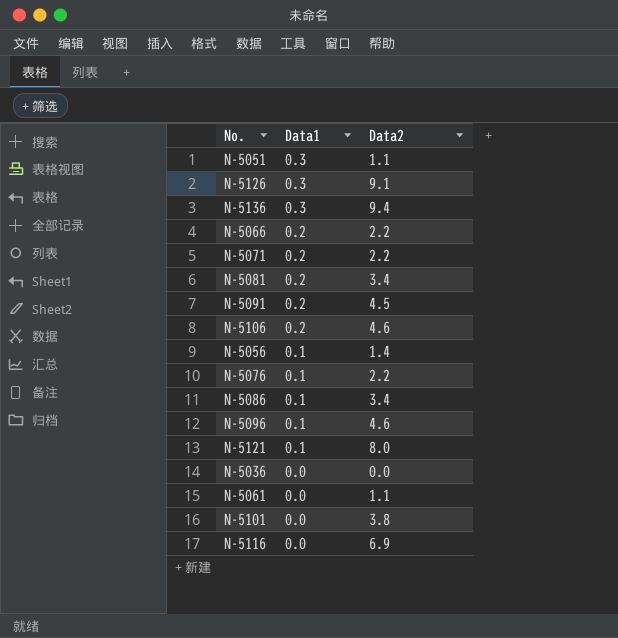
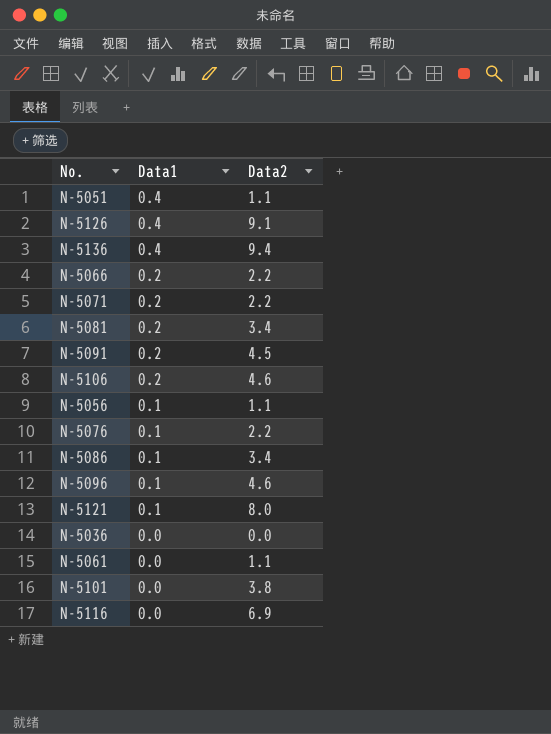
N-5051 | Data1: 0.3 -> 0.4
N-5126 | Data1: 0.3 -> 0.4
N-5136 | Data1: 0.3 -> 0.4
N-5056 | Data2: 1.4 -> 1.1

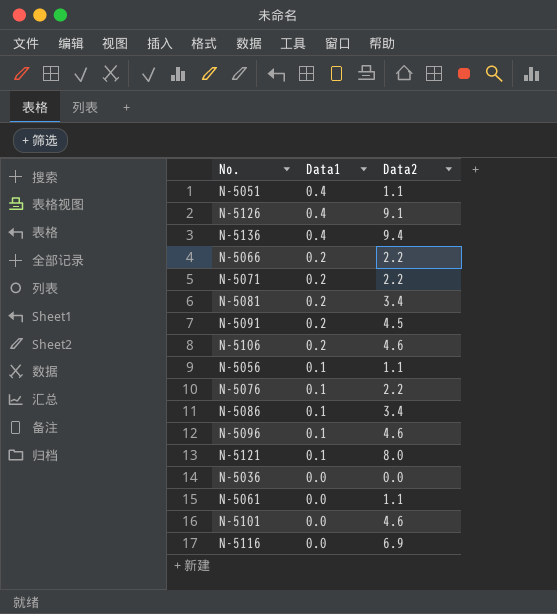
N-5101 | Data2: 3.8 -> 4.6

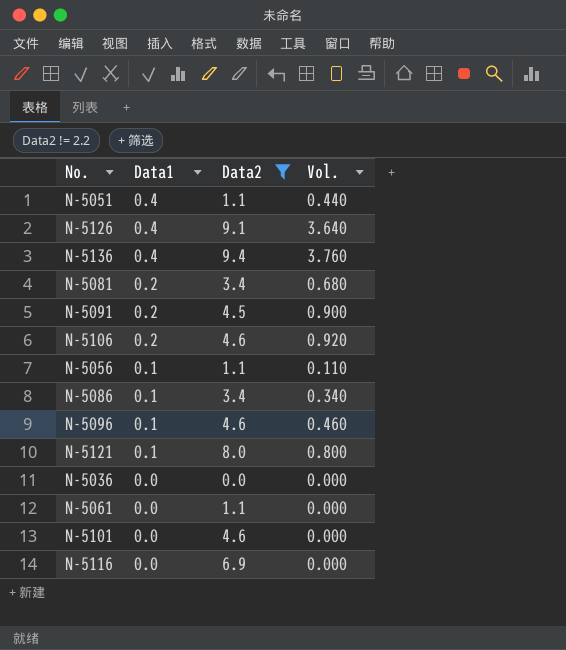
filter: none -> Data2 != 2.2
column Vol. | formula: none -> [Data1] * [Data2]

